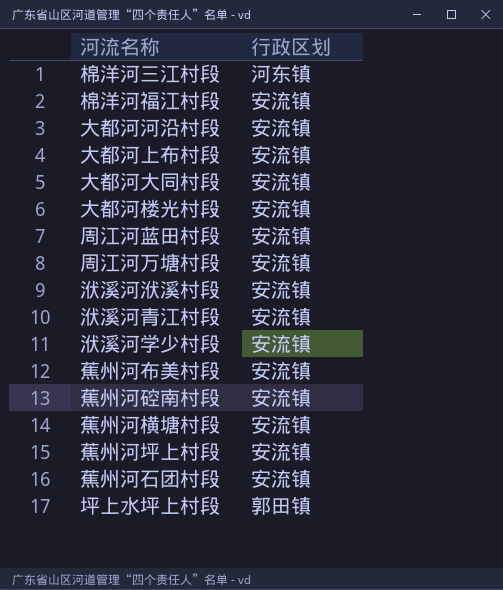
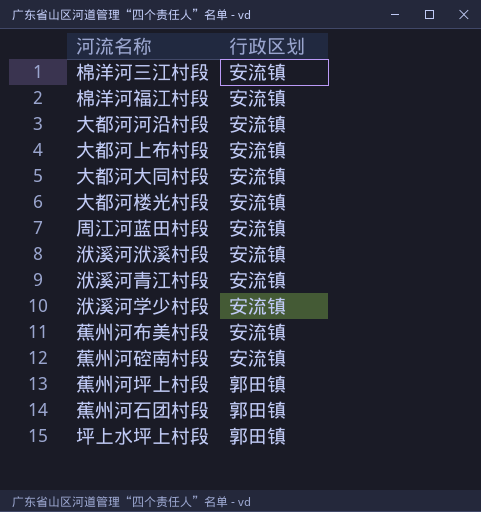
row 周江河万塘村段: 安流镇 -> none
row 蕉州河横塘村段: 安流镇 -> none
棉洋河三江村段 | 行政区划: 河东镇 -> 安流镇
蕉州河坪上村段 | 行政区划: 安流镇 -> 郭田镇
蕉州河石团村段 | 行政区划: 安流镇 -> 郭田镇

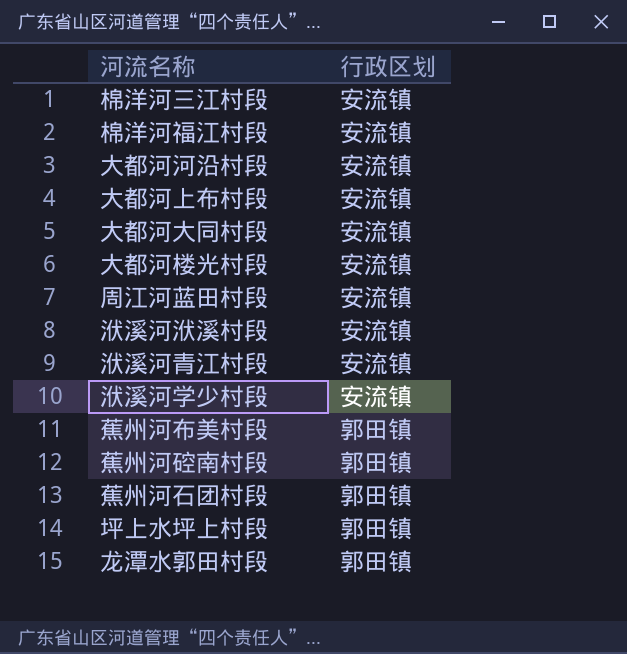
row 蕉州河坪上村段: 郭田镇 -> none
蕉州河布美村段 | 行政区划: 安流镇 -> 郭田镇
蕉州河硿南村段 | 行政区划: 安流镇 -> 郭田镇
row 龙潭水郭田村段: none -> 郭田镇

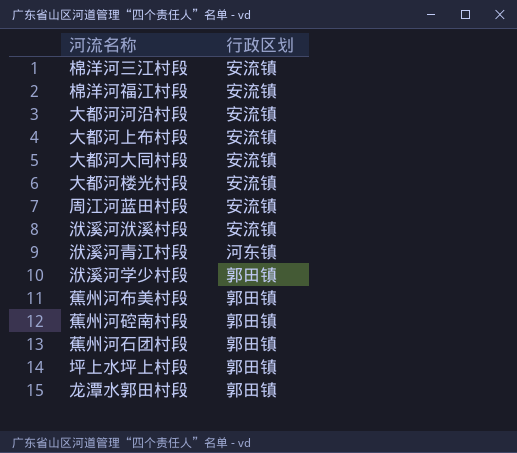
洑溪河青江村段 | 行政区划: 安流镇 -> 河东镇
洑溪河学少村段 | 行政区划: 安流镇 -> 郭田镇

